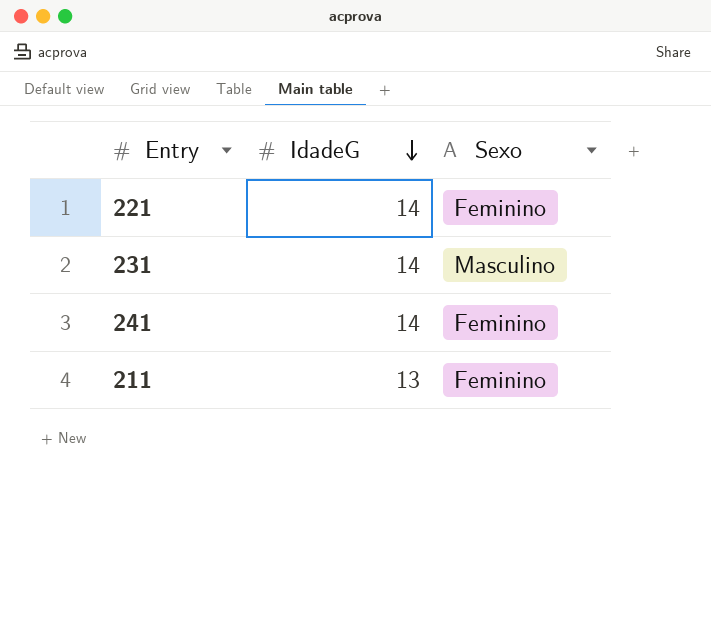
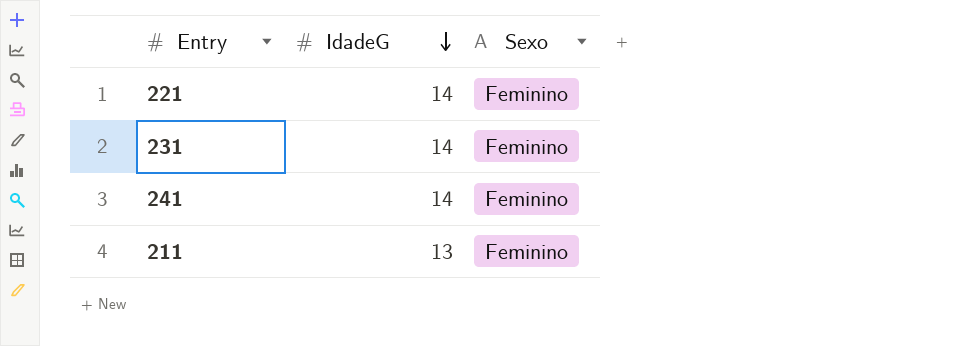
231 | Sexo: Masculino -> Feminino

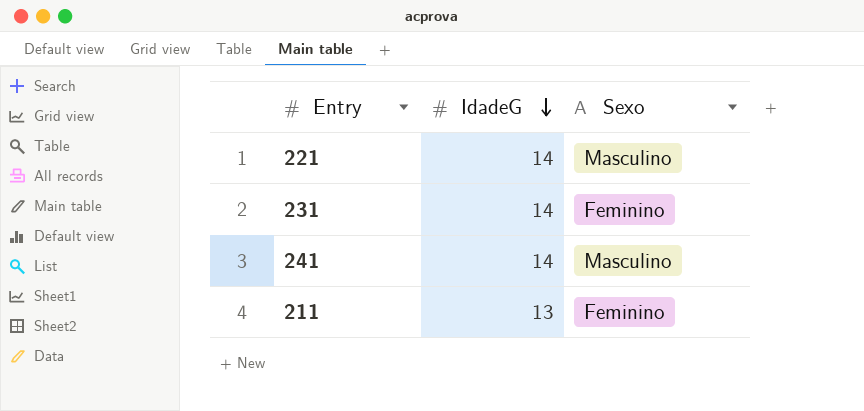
221 | Sexo: Feminino -> Masculino
241 | Sexo: Feminino -> Masculino

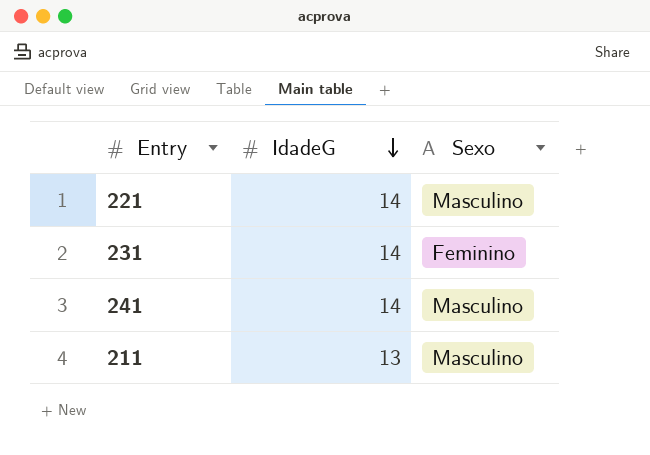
211 | Sexo: Feminino -> Masculino

